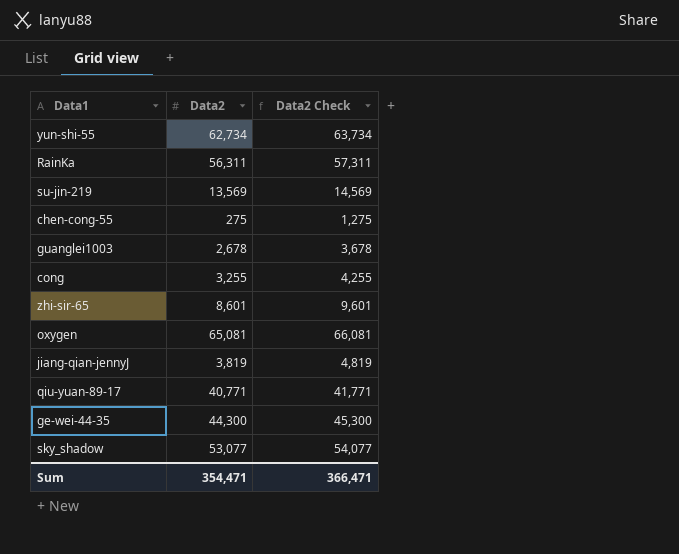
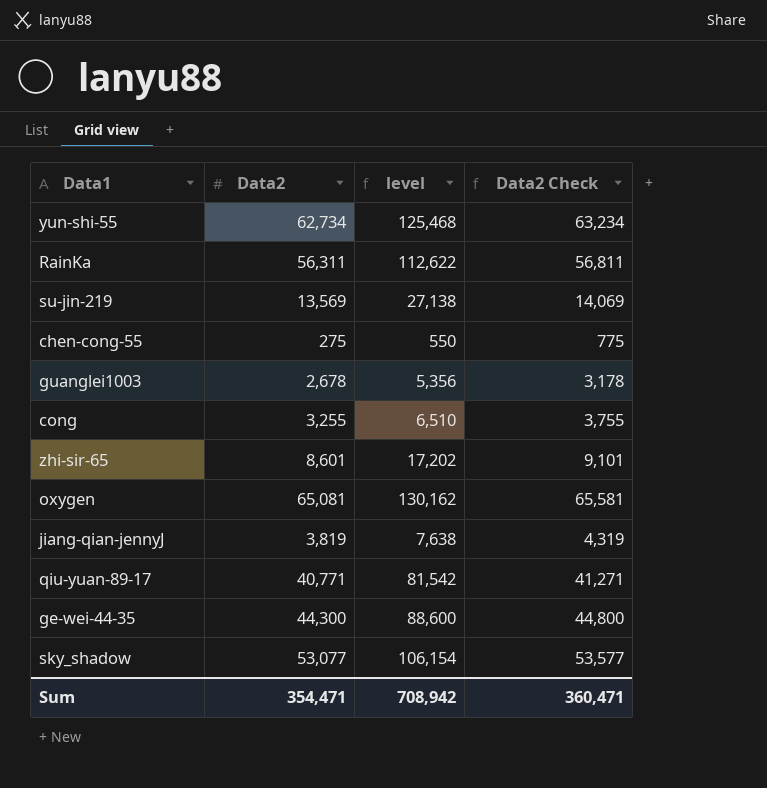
column level | formula: none -> [Data2] * 2
column Data2 Check | formula: [Data2] + 1000 -> [Data2] + 500
Sum | Data2 Check: 366,471 -> 360,471

